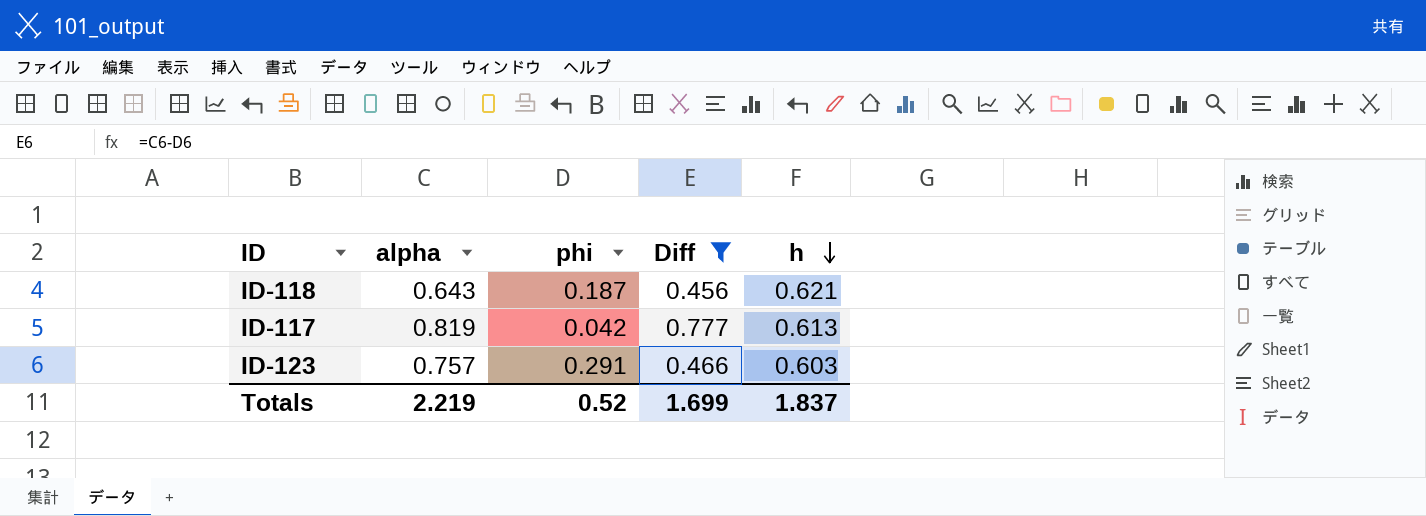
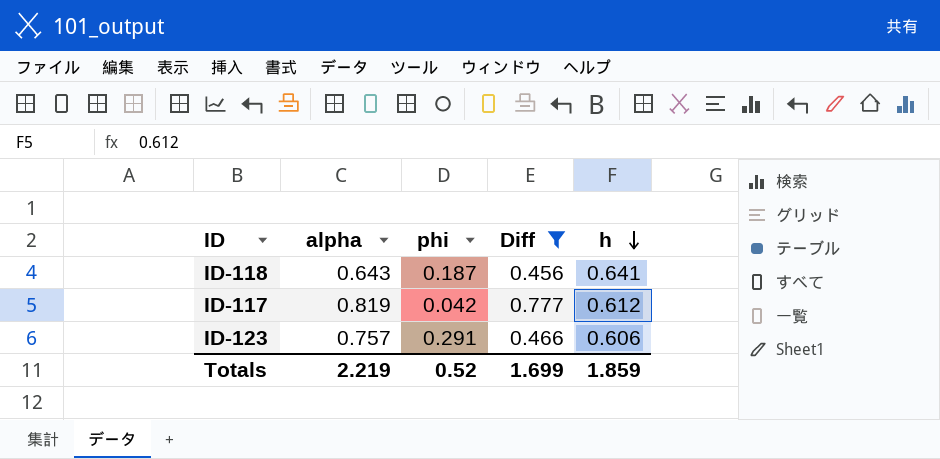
ID-118 | h: 0.621 -> 0.641
ID-117 | h: 0.613 -> 0.612
ID-123 | h: 0.603 -> 0.606
Totals | h: 1.837 -> 1.859

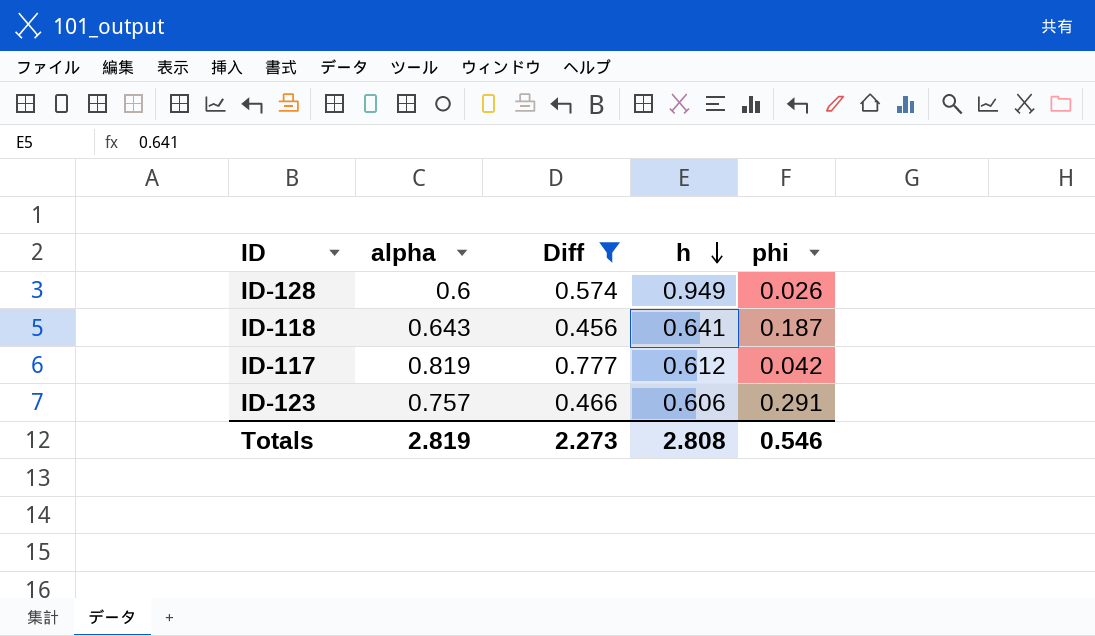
column phi | position: 3 -> 5
row ID-128: none -> 0.6 | 0.574 | 0.949 | 0.026
Totals | alpha: 2.219 -> 2.819
Totals | Diff: 1.699 -> 2.273
Totals | h: 1.859 -> 2.808
Totals | phi: 0.52 -> 0.546

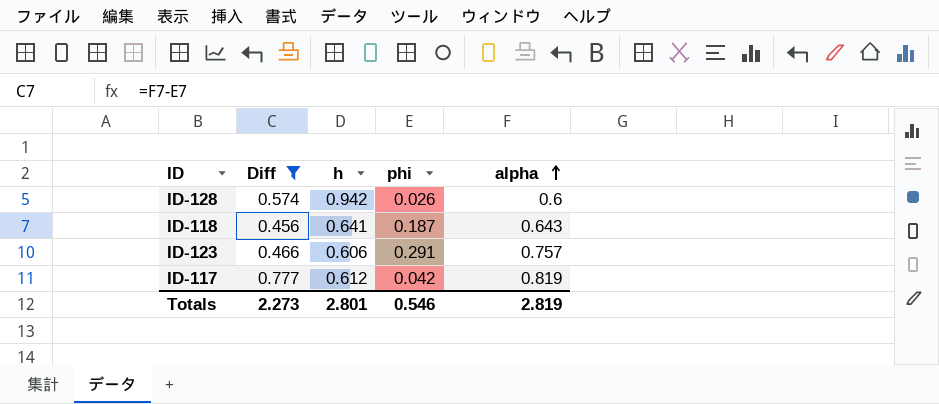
row order: h descending -> alpha ascending
column alpha | position: 2 -> 5
ID-128 | h: 0.949 -> 0.942
Totals | h: 2.808 -> 2.801

